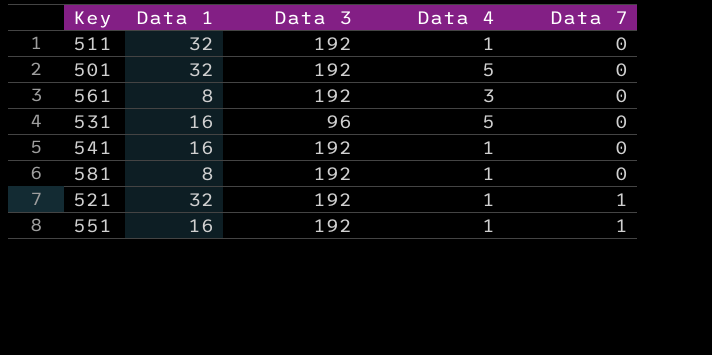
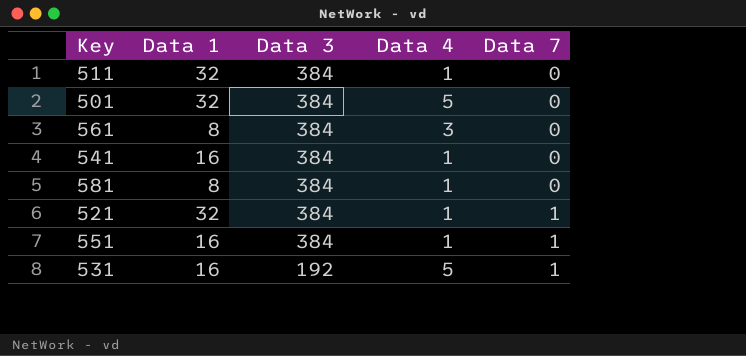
row order: Data 7 ascending -> Data 3 descending
511 | Data 3: 192 -> 384
501 | Data 3: 192 -> 384
561 | Data 3: 192 -> 384
541 | Data 3: 192 -> 384
581 | Data 3: 192 -> 384
521 | Data 3: 192 -> 384
551 | Data 3: 192 -> 384
531 | Data 3: 96 -> 192
531 | Data 7: 0 -> 1

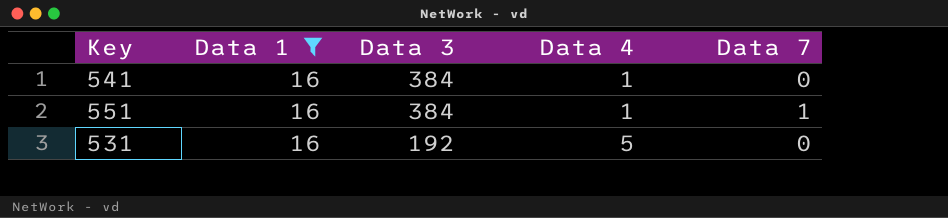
filter: none -> Data 1 = 16
531 | Data 7: 1 -> 0

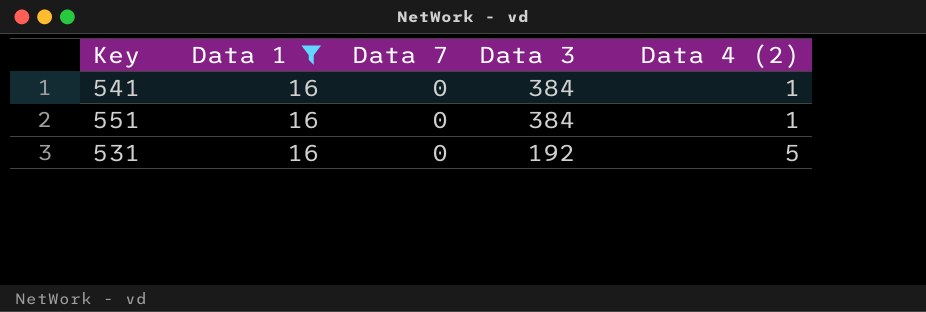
column Data 7 | position: 5 -> 3
column name: Data 4 -> Data 4 (2)
551 | Data 7: 1 -> 0

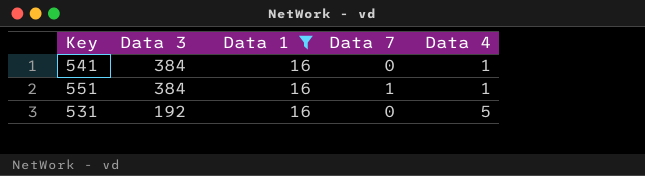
column Data 3 | position: 4 -> 2
column name: Data 4 (2) -> Data 4
551 | Data 7: 0 -> 1

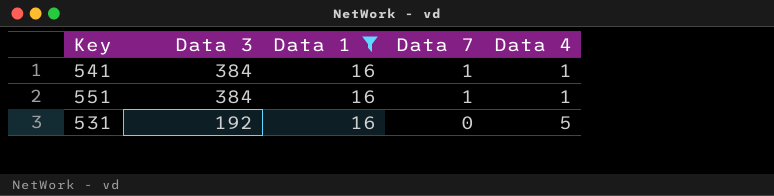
541 | Data 7: 0 -> 1

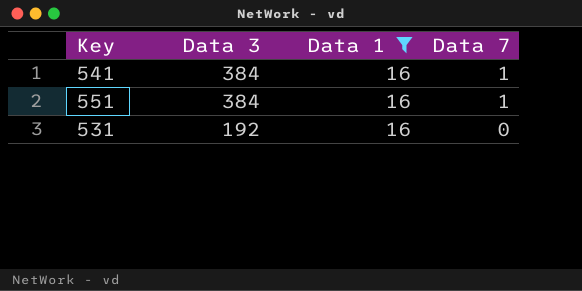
column Data 4 | position: 5 -> none

